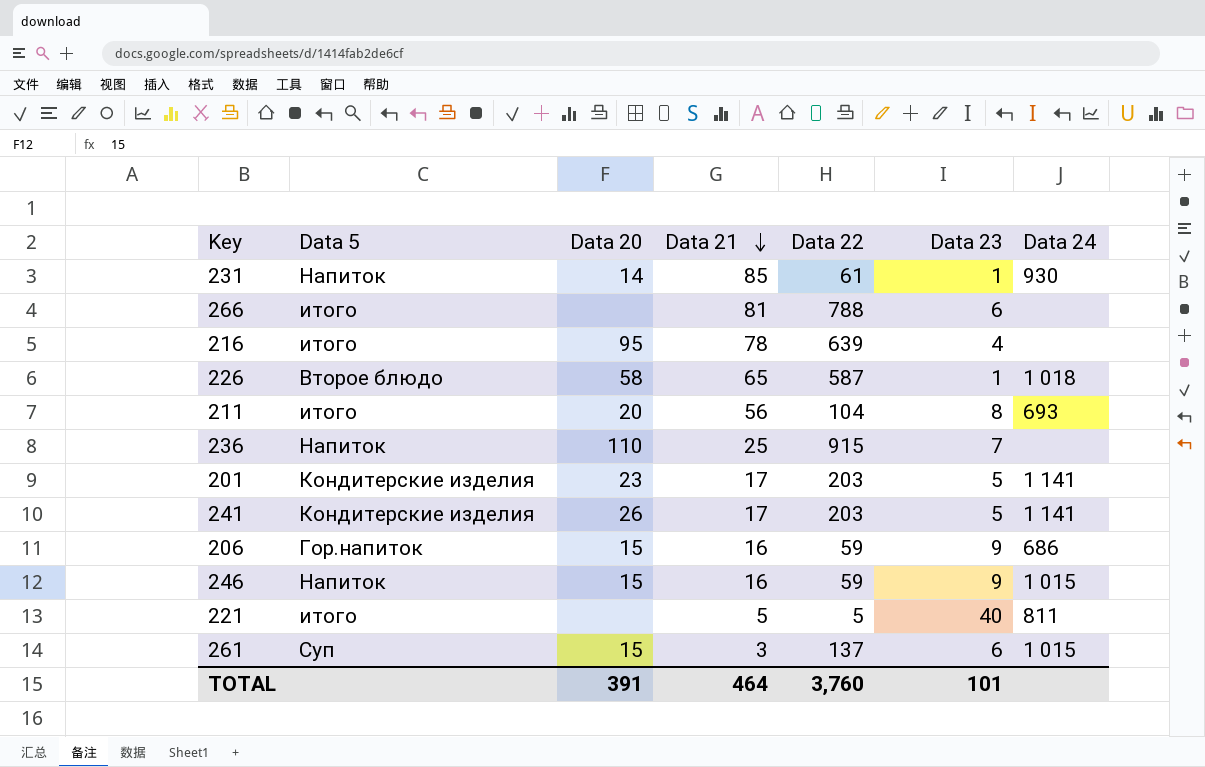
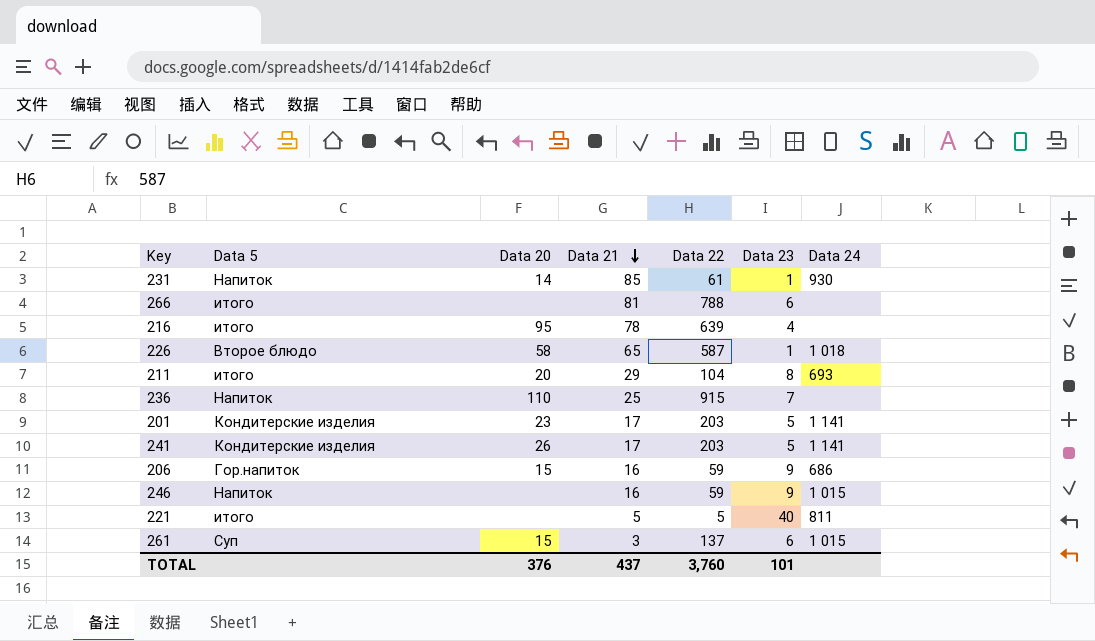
211 | Data 21: 56 -> 29
246 | Data 20: 15 -> none
TOTAL | Data 20: 391 -> 376
TOTAL | Data 21: 464 -> 437

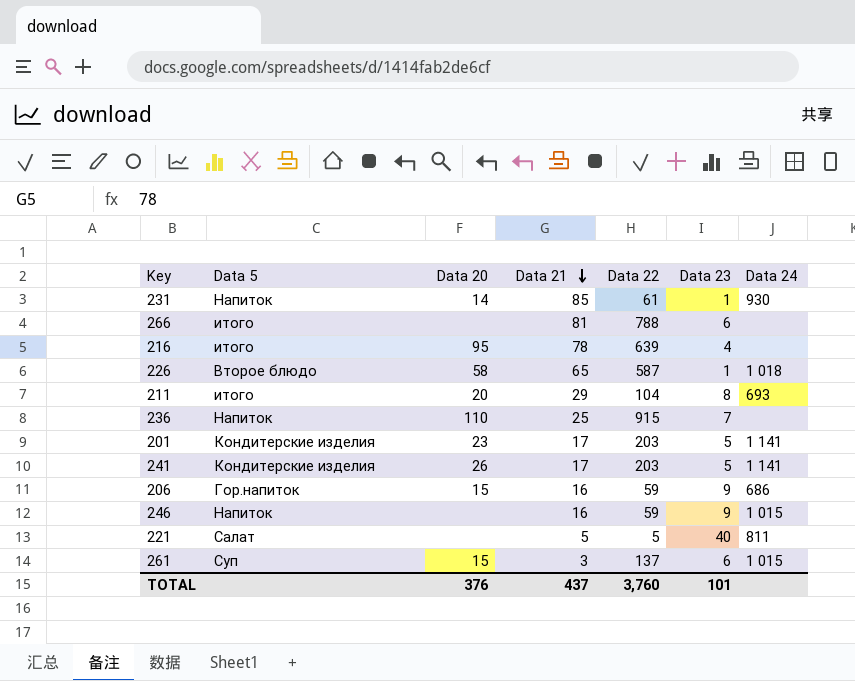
221 | Data 5: итого -> Салат

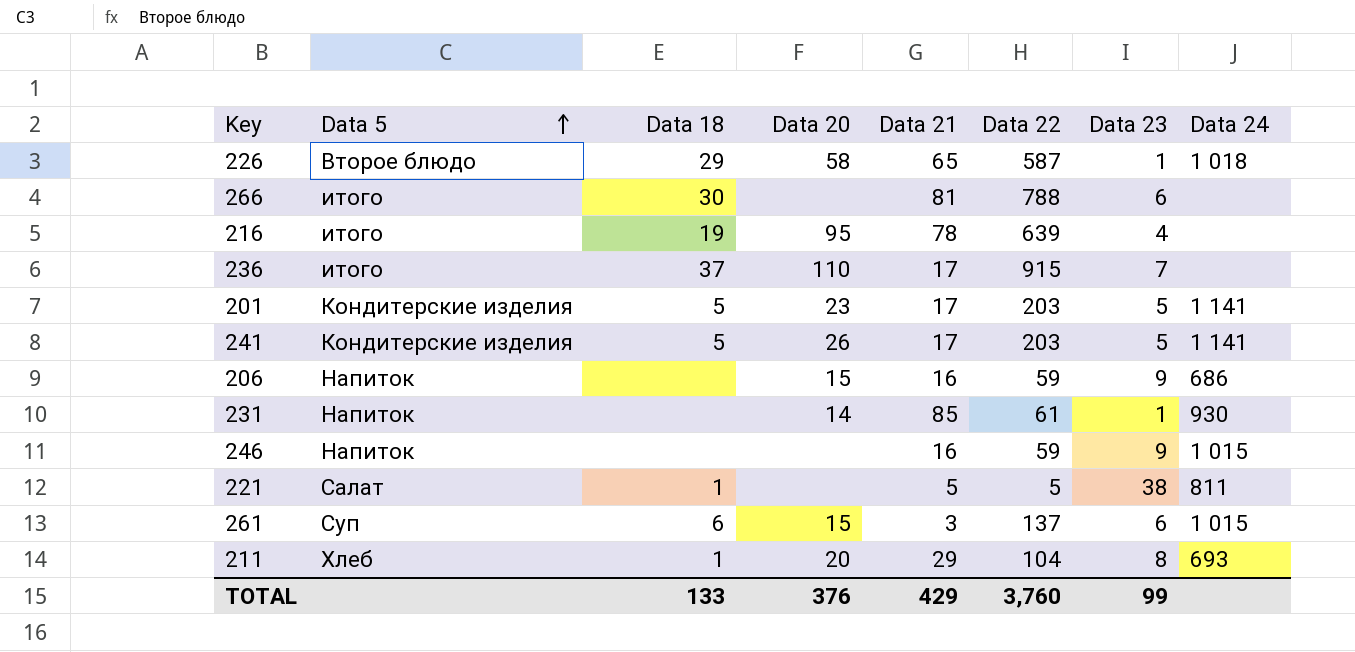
row order: Data 21 descending -> Data 5 ascending
column Data 18 | position: none -> 3
236 | Data 5: Напиток -> итого
236 | Data 21: 25 -> 17
206 | Data 5: Гор.напиток -> Напиток
221 | Data 23: 40 -> 38
211 | Data 5: итого -> Хлеб
TOTAL | Data 21: 437 -> 429
TOTAL | Data 23: 101 -> 99

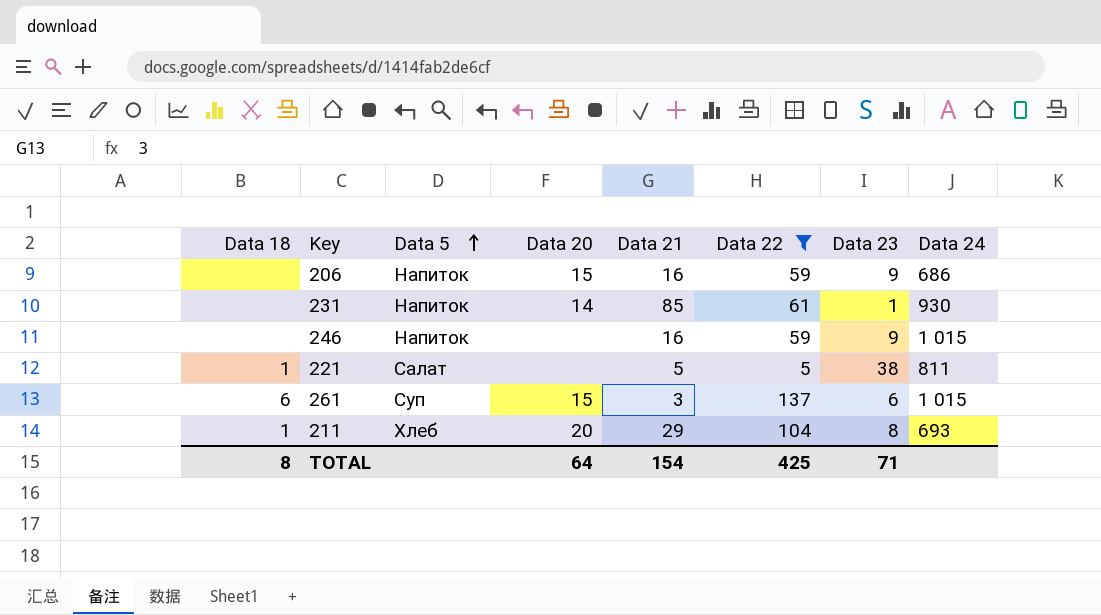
filter: none -> Data 22 <= 137
column Data 18 | position: 3 -> 1
TOTAL | Data 18: 133 -> 8
TOTAL | Data 20: 376 -> 64
TOTAL | Data 21: 429 -> 154
TOTAL | Data 22: 3,760 -> 425
TOTAL | Data 23: 99 -> 71

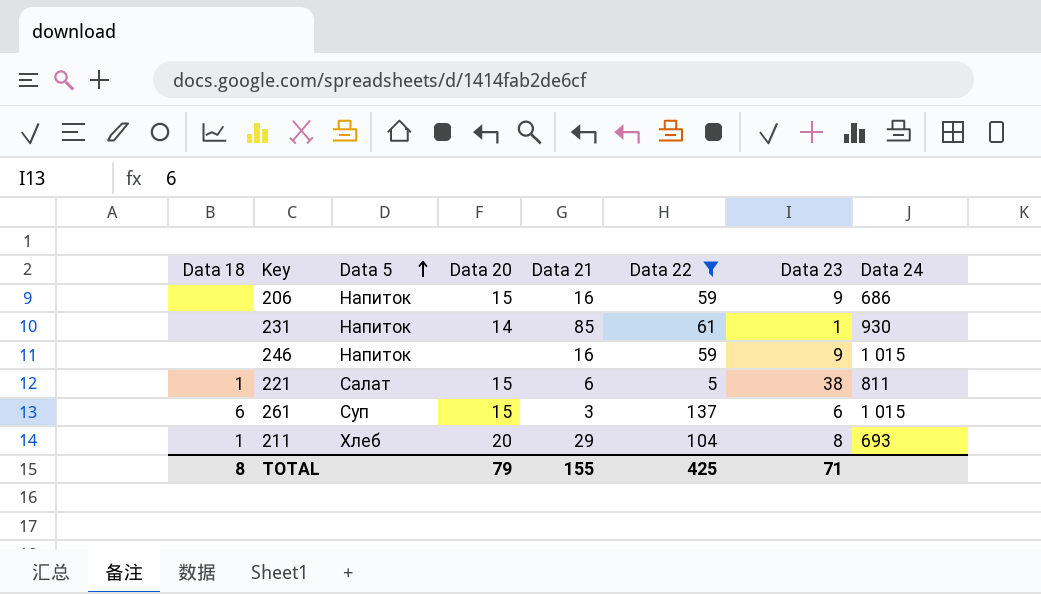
221 | Data 20: none -> 15
221 | Data 21: 5 -> 6
TOTAL | Data 20: 64 -> 79
TOTAL | Data 21: 154 -> 155

